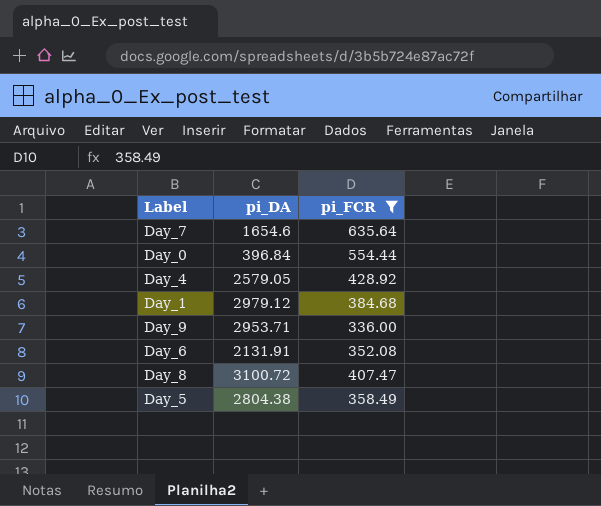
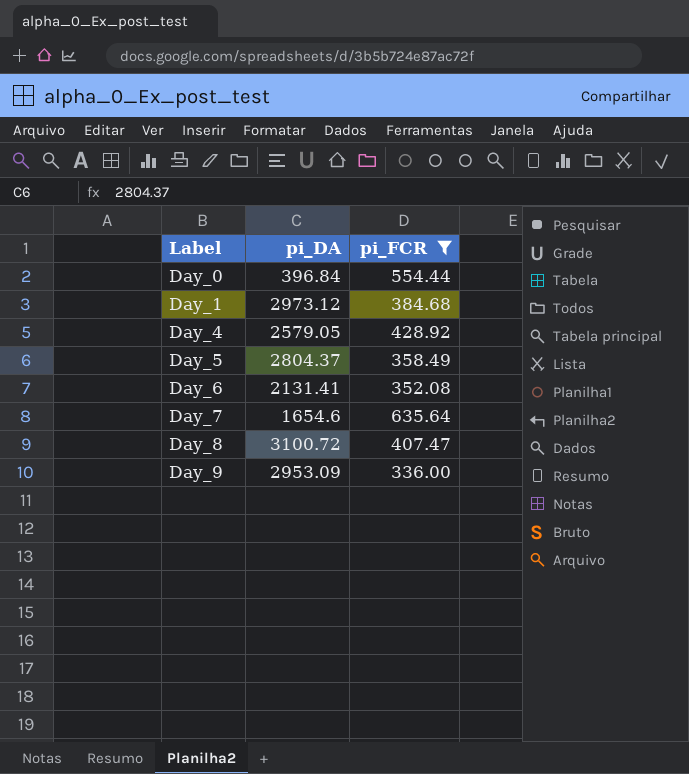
row order: none -> Label ascending
Day_1 | pi_DA: 2979.12 -> 2973.12
Day_5 | pi_DA: 2804.38 -> 2804.37
Day_6 | pi_DA: 2131.91 -> 2131.41
Day_9 | pi_DA: 2953.71 -> 2953.09

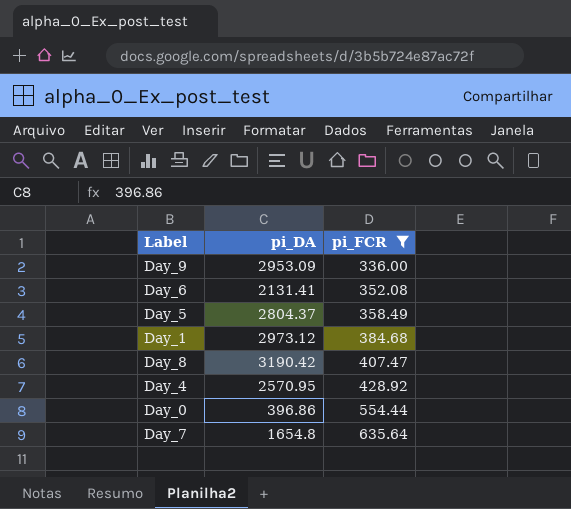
row order: Label ascending -> pi_FCR ascending
Day_8 | pi_DA: 3100.72 -> 3190.42
Day_4 | pi_DA: 2579.05 -> 2570.95
Day_0 | pi_DA: 396.84 -> 396.86
Day_7 | pi_DA: 1654.6 -> 1654.8

